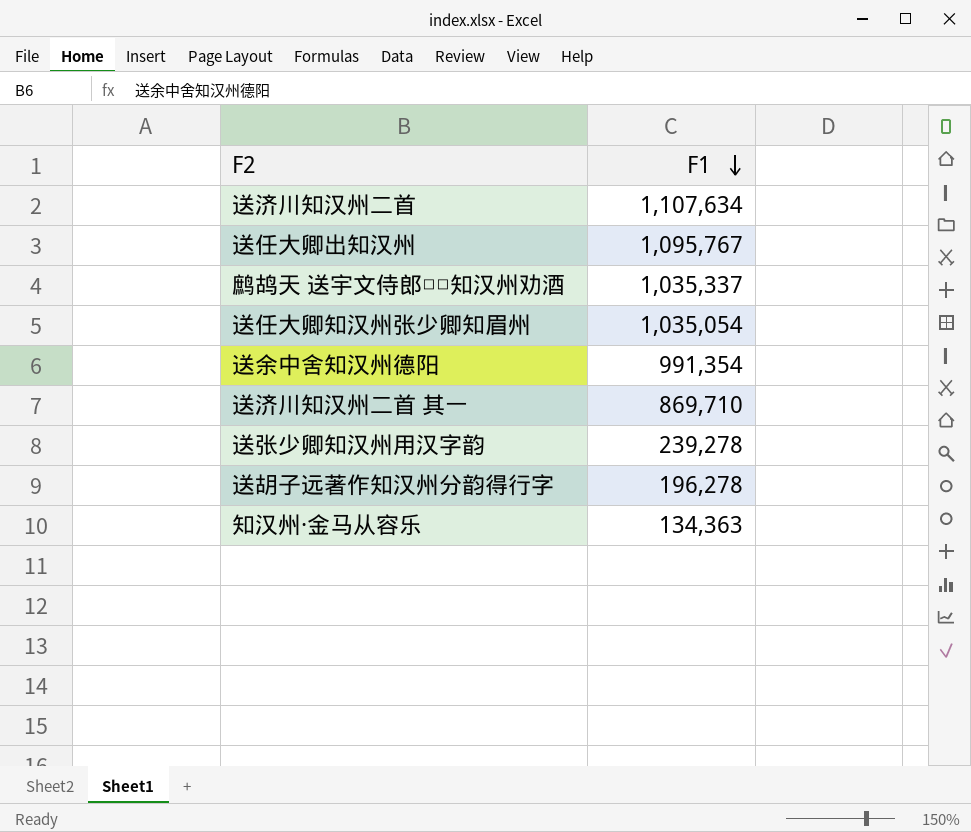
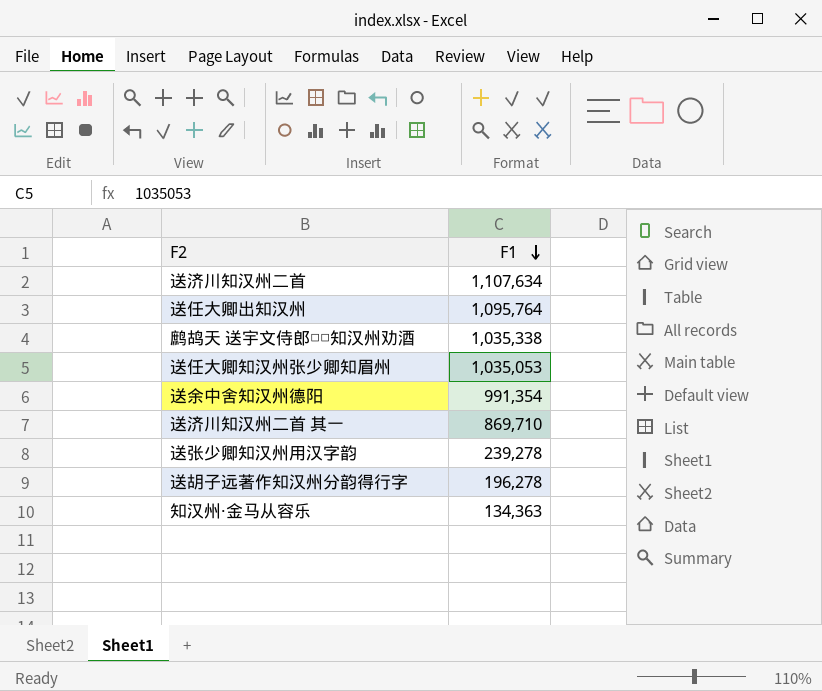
送任大卿出知汉州 | F1: 1,095,767 -> 1,095,764
鹧鸪天 送宇文侍郎□□知汉州劝酒 | F1: 1,035,337 -> 1,035,338
送任大卿知汉州张少卿知眉州 | F1: 1,035,054 -> 1,035,053

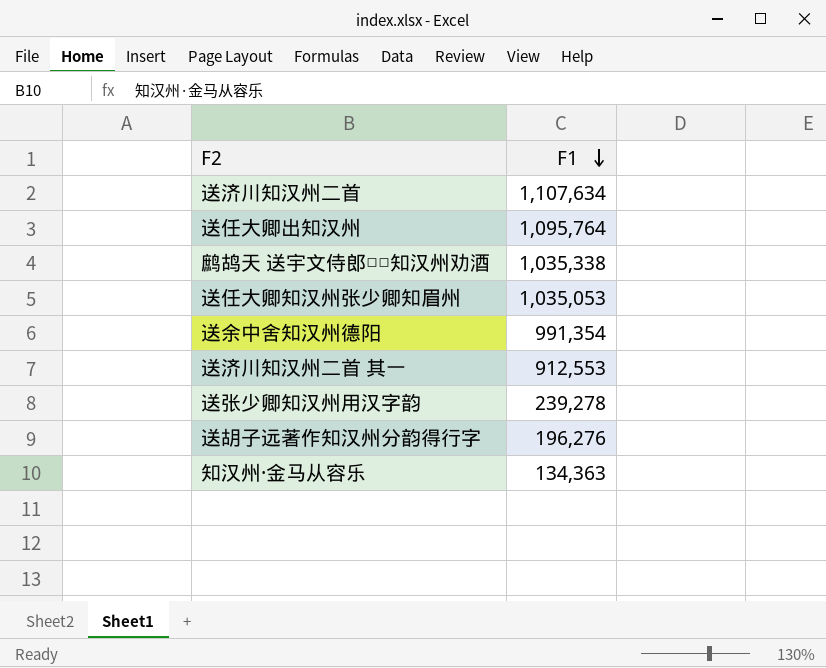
送济川知汉州二首 其一 | F1: 869,710 -> 912,553
送胡子远著作知汉州分韵得行字 | F1: 196,278 -> 196,276

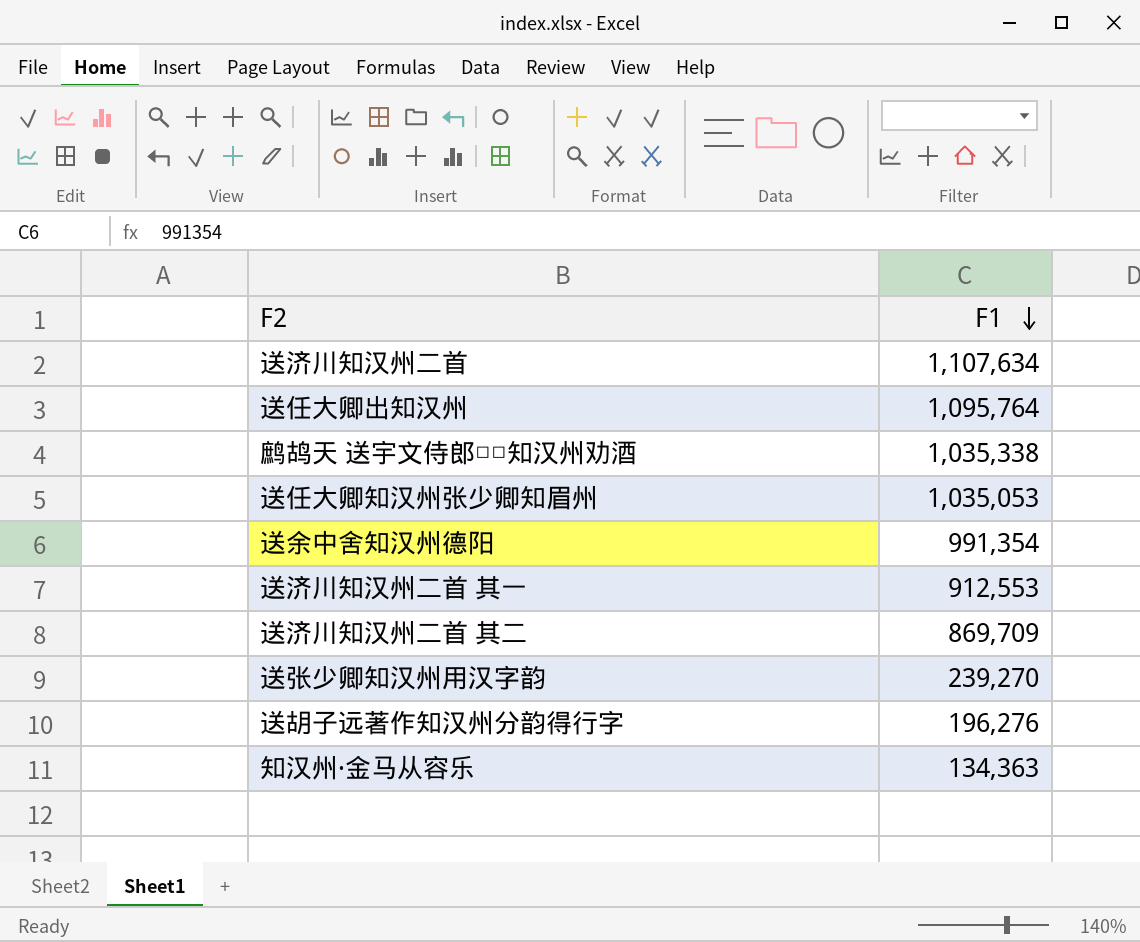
row 送济川知汉州二首 其二: none -> 869,709
送张少卿知汉州用汉字韵 | F1: 239,278 -> 239,270

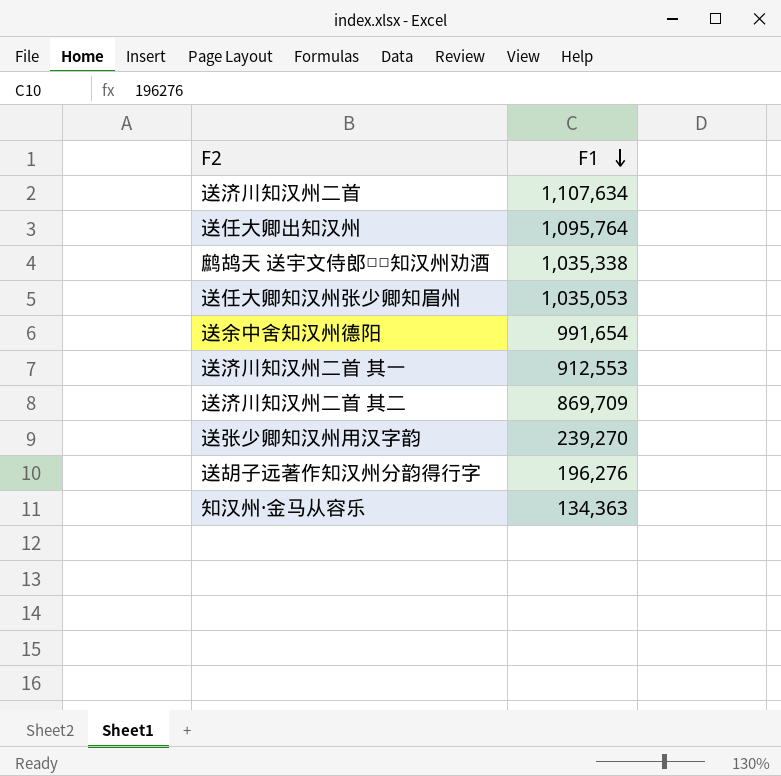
送余中舍知汉州德阳 | F1: 991,354 -> 991,654

